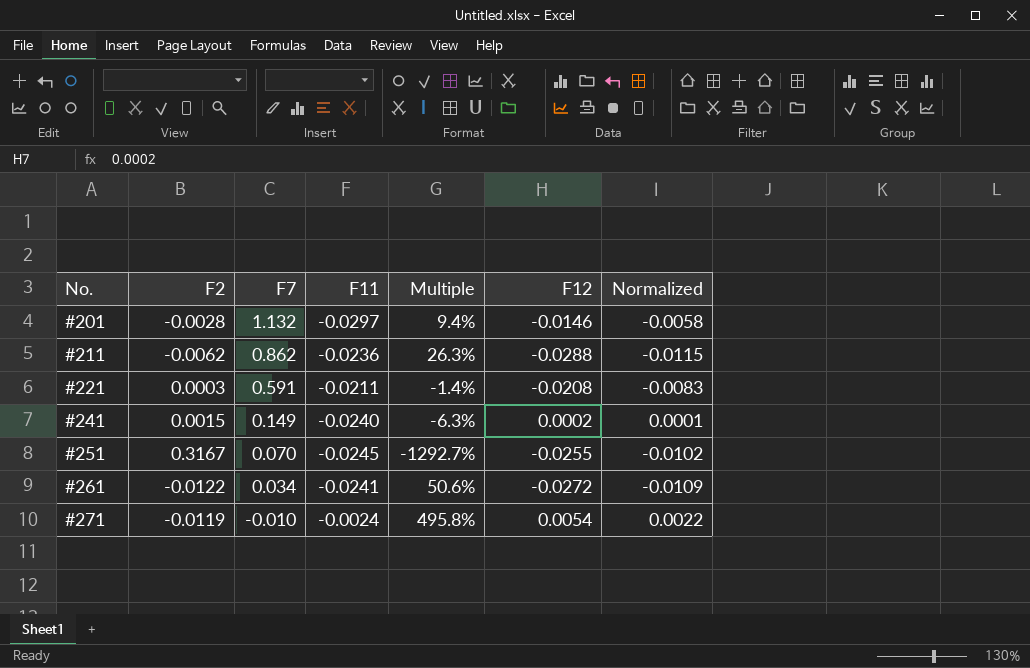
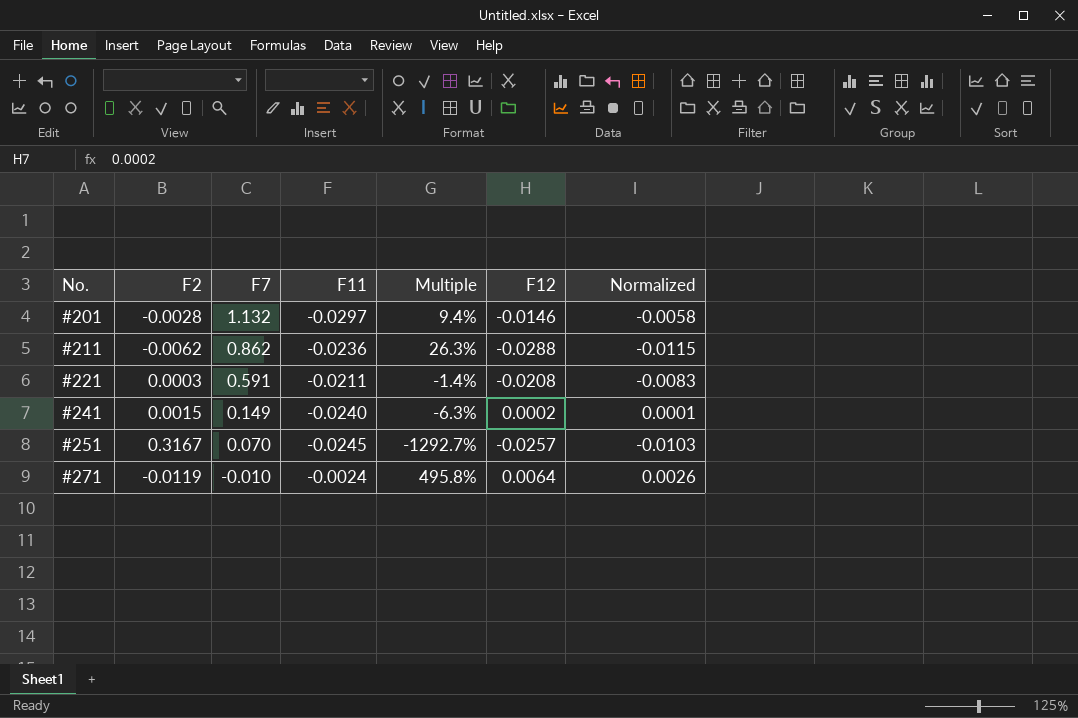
row #261: -0.0122 | 0.034 | -0.0241 | 50.6% | -0.0272 | -0.0109 -> none
#251 | F12: -0.0255 -> -0.0257
#251 | Normalized: -0.0102 -> -0.0103
#271 | F12: 0.0054 -> 0.0064
#271 | Normalized: 0.0022 -> 0.0026

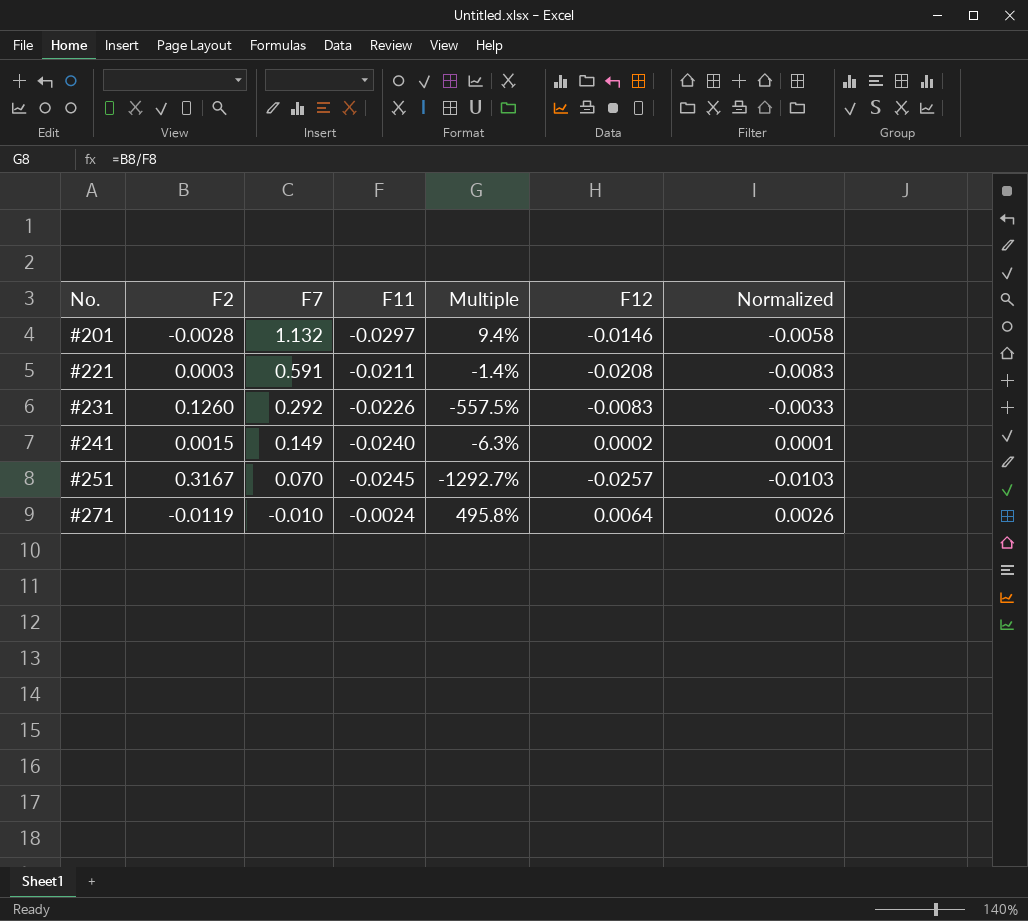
row #211: -0.0062 | 0.862 | -0.0236 | 26.3% | -0.0288 | -0.0115 -> none
row #231: none -> 0.1260 | 0.292 | -0.0226 | -557.5% | -0.0083 | -0.0033

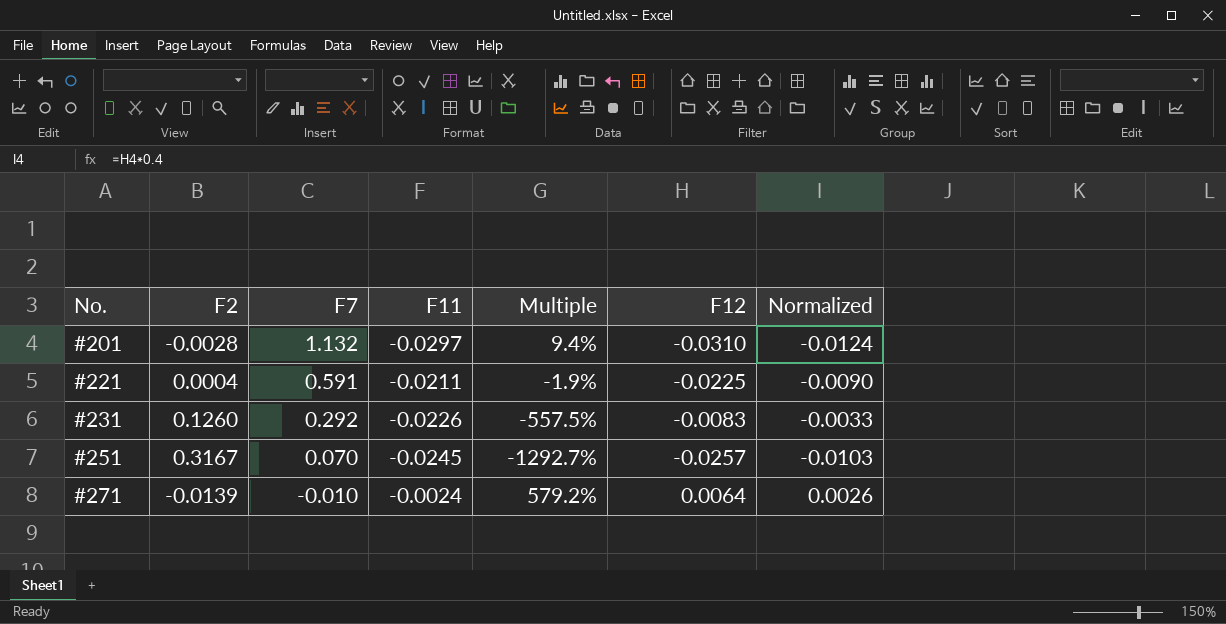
row #241: 0.0015 | 0.149 | -0.0240 | -6.3% | 0.0002 | 0.0001 -> none
#201 | F12: -0.0146 -> -0.0310
#201 | Normalized: -0.0058 -> -0.0124
#221 | F2: 0.0003 -> 0.0004
#221 | Multiple: -1.4% -> -1.9%
#221 | F12: -0.0208 -> -0.0225
#221 | Normalized: -0.0083 -> -0.0090
#271 | F2: -0.0119 -> -0.0139
#271 | Multiple: 495.8% -> 579.2%

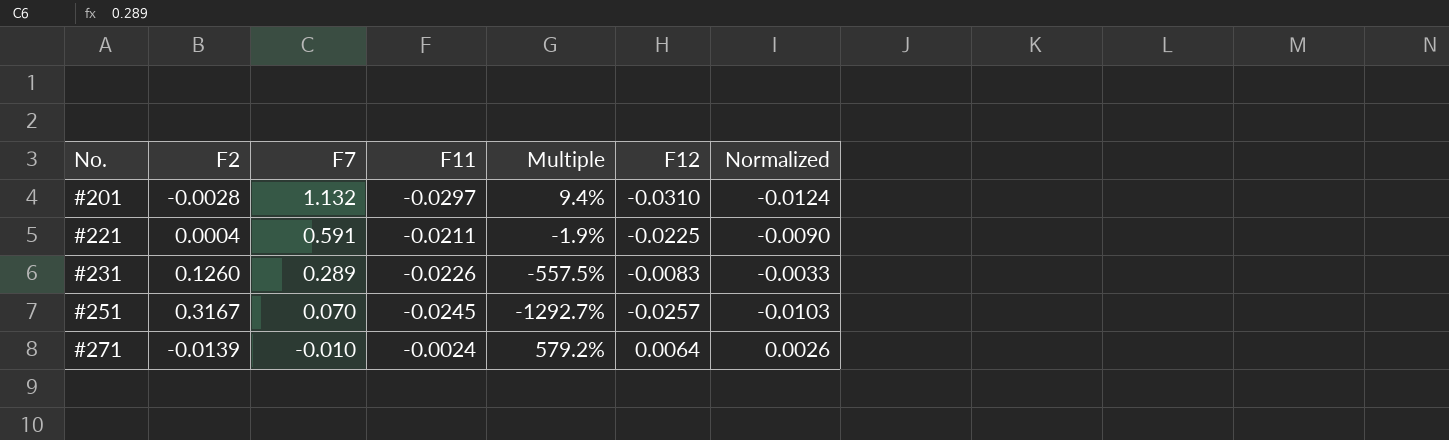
#231 | F7: 0.292 -> 0.289

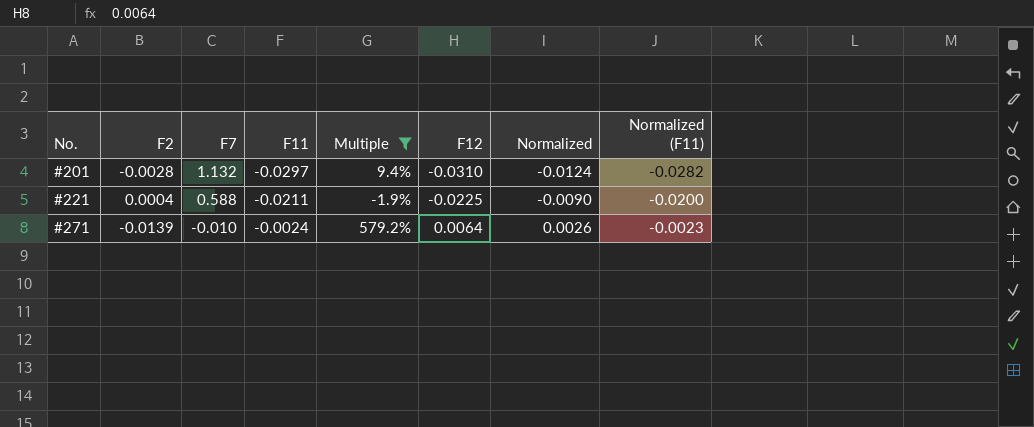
filter: none -> Multiple >= -1.9%
column Normalized (F11) | formula: none -> [F11] * 0.95
#221 | F7: 0.591 -> 0.588

